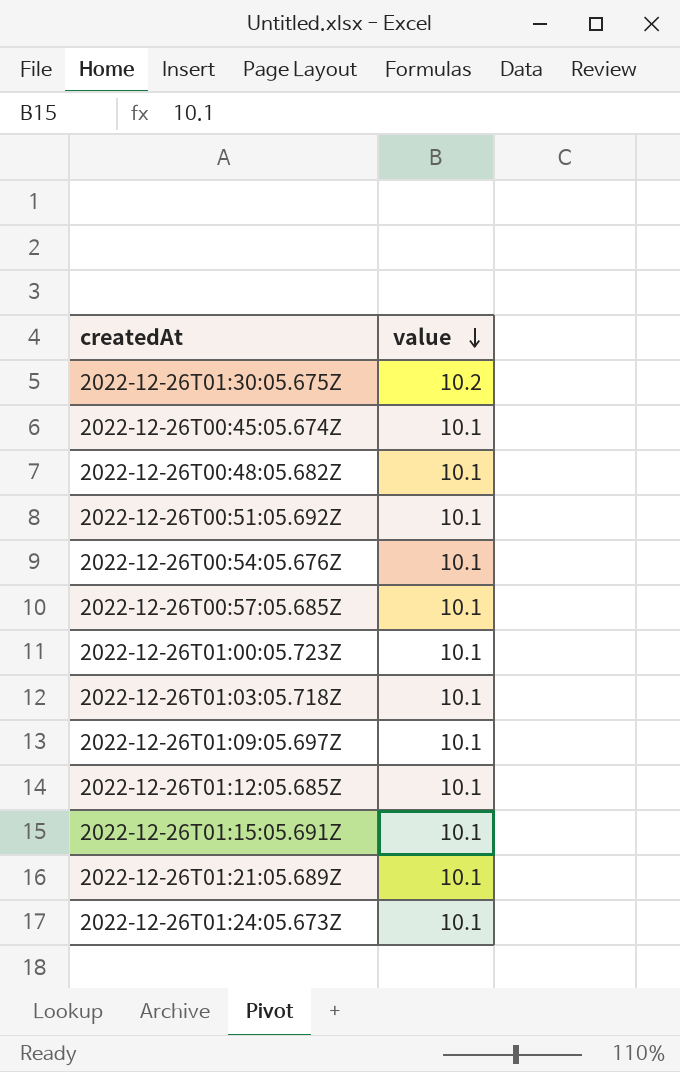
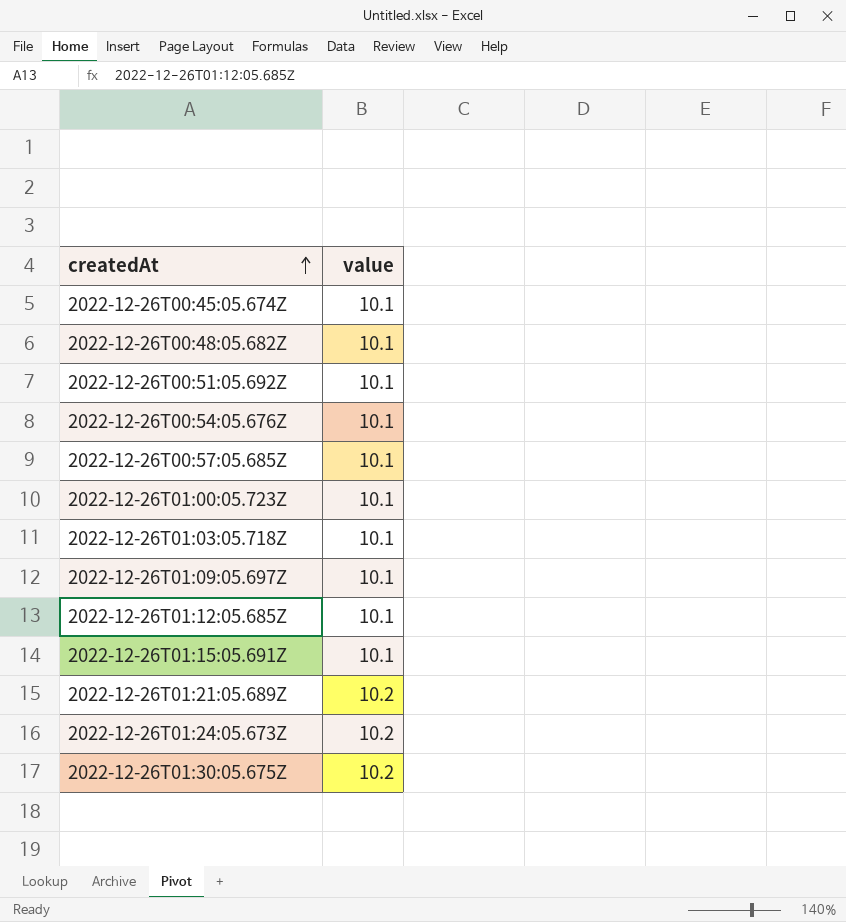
row order: value descending -> createdAt ascending
2022-12-26T01:21:05.689Z | value: 10.1 -> 10.2
2022-12-26T01:24:05.673Z | value: 10.1 -> 10.2

